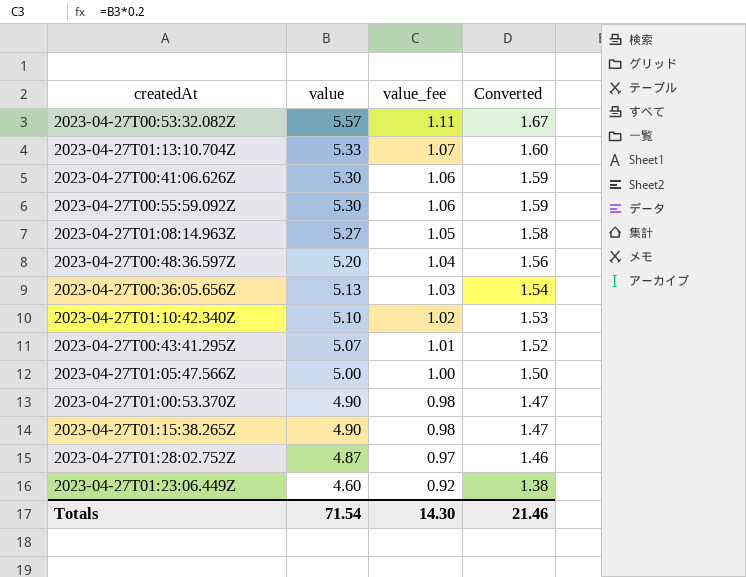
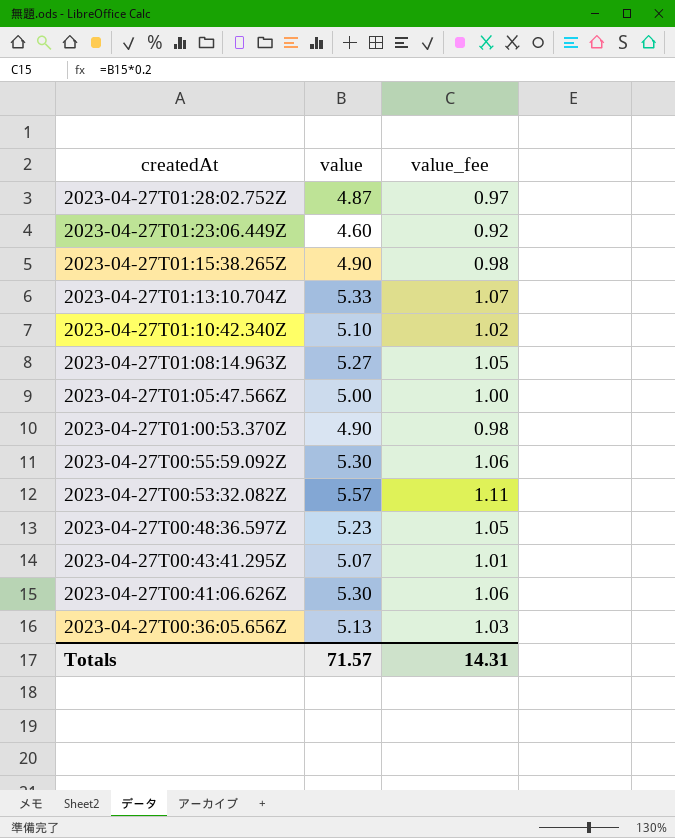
row order: value descending -> createdAt descending
column Converted | formula: [value] * 0.3 -> none
2023-04-27T00:48:36.597Z | value: 5.20 -> 5.23
2023-04-27T00:48:36.597Z | value_fee: 1.04 -> 1.05
Totals | value: 71.54 -> 71.57
Totals | value_fee: 14.30 -> 14.31

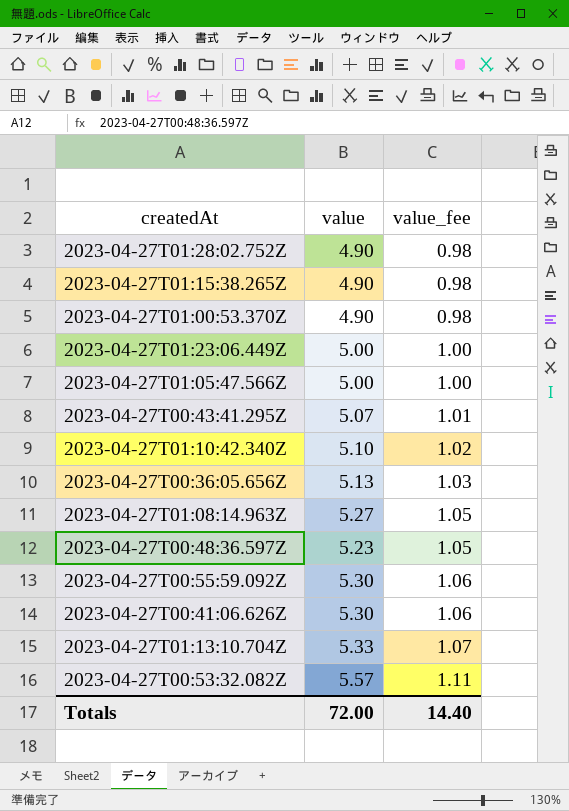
row order: createdAt descending -> value_fee ascending
2023-04-27T01:28:02.752Z | value: 4.87 -> 4.90
2023-04-27T01:28:02.752Z | value_fee: 0.97 -> 0.98
2023-04-27T01:23:06.449Z | value: 4.60 -> 5.00
2023-04-27T01:23:06.449Z | value_fee: 0.92 -> 1.00
Totals | value: 71.57 -> 72.00
Totals | value_fee: 14.31 -> 14.40

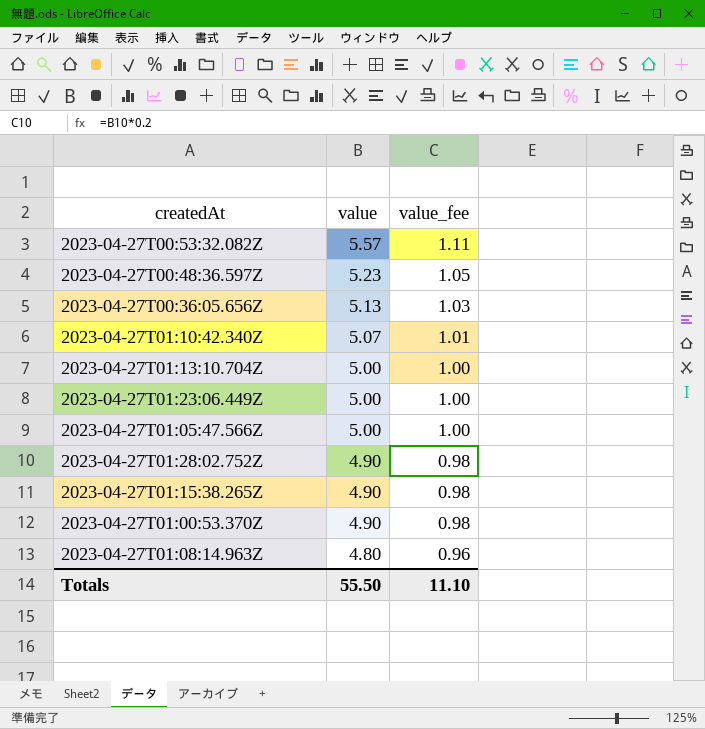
row order: value_fee ascending -> value descending
row 2023-04-27T00:43:41.295Z: 5.07 | 1.01 -> none
row 2023-04-27T00:55:59.092Z: 5.30 | 1.06 -> none
row 2023-04-27T00:41:06.626Z: 5.30 | 1.06 -> none
2023-04-27T01:10:42.340Z | value: 5.10 -> 5.07
2023-04-27T01:10:42.340Z | value_fee: 1.02 -> 1.01
2023-04-27T01:13:10.704Z | value: 5.33 -> 5.00
2023-04-27T01:13:10.704Z | value_fee: 1.07 -> 1.00
2023-04-27T01:08:14.963Z | value: 5.27 -> 4.80
2023-04-27T01:08:14.963Z | value_fee: 1.05 -> 0.96
Totals | value: 72.00 -> 55.50
Totals | value_fee: 14.40 -> 11.10

